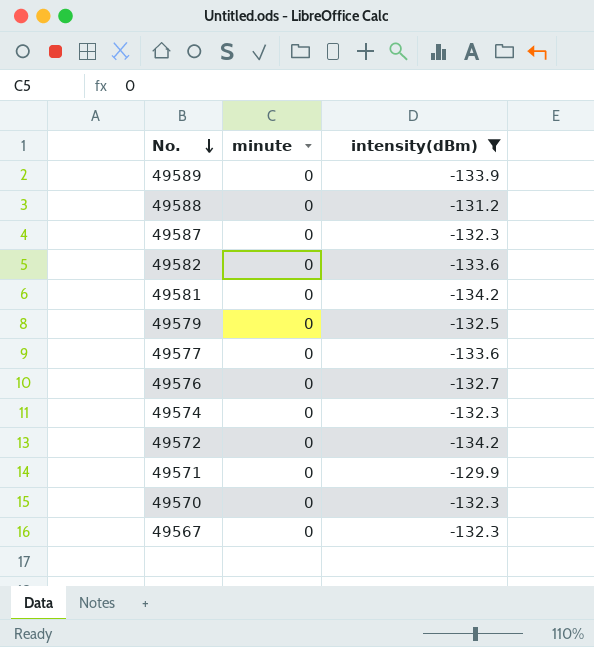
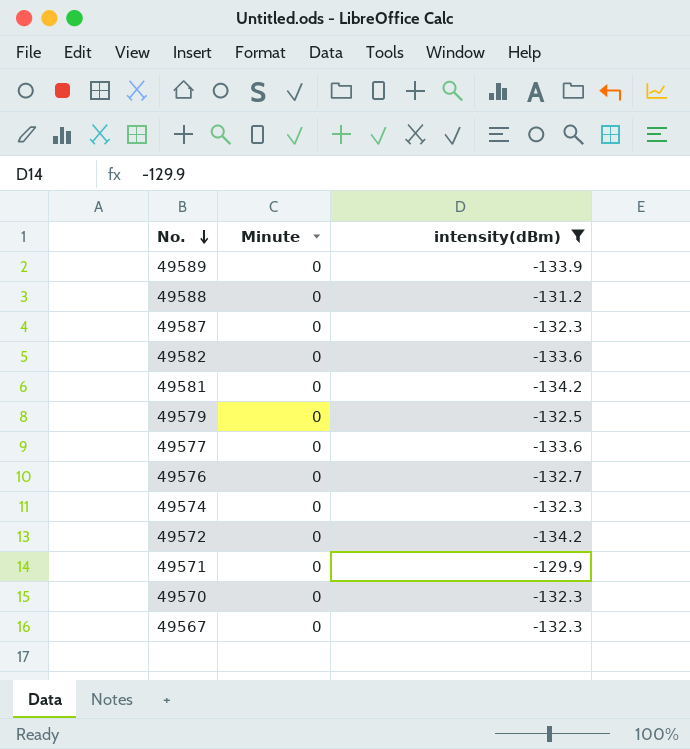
column name: minute -> Minute

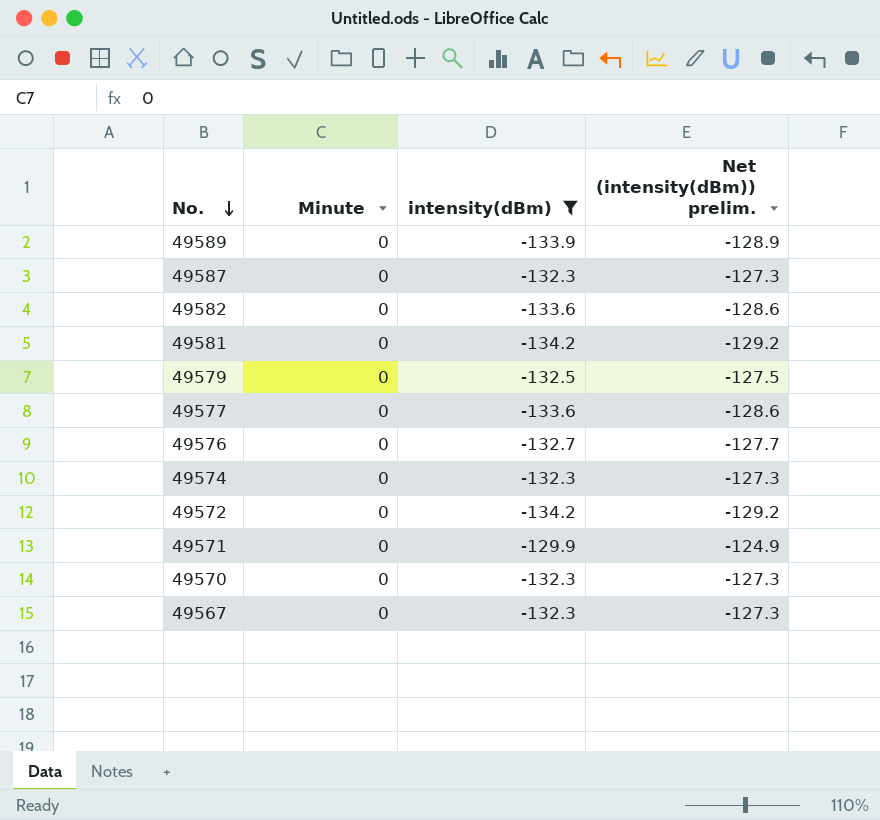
column Net (intensity(dBm)) prelim. | formula: none -> [intensity(dBm)] + 5
row 49588: 0 | -131.2 -> none

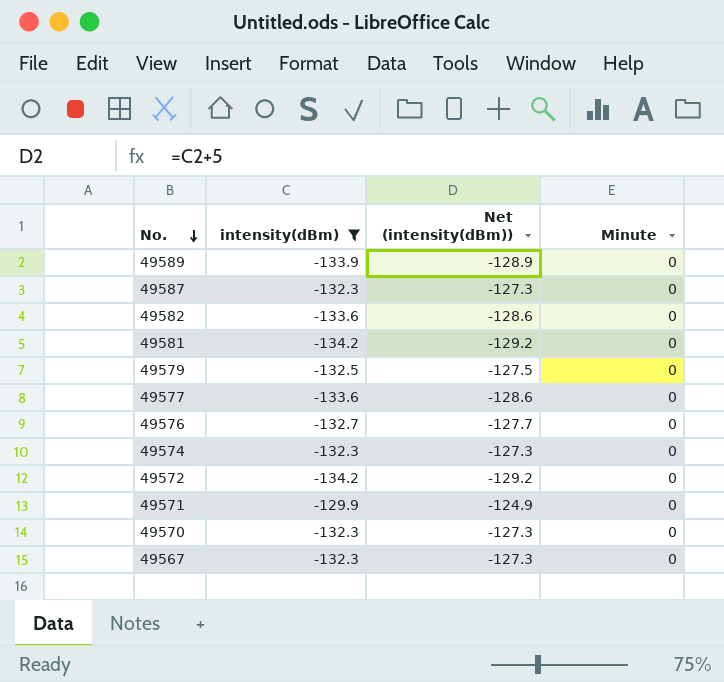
column name: Net (intensity(dBm)) prelim. -> Net (intensity(dBm))
column Minute | position: 2 -> 4

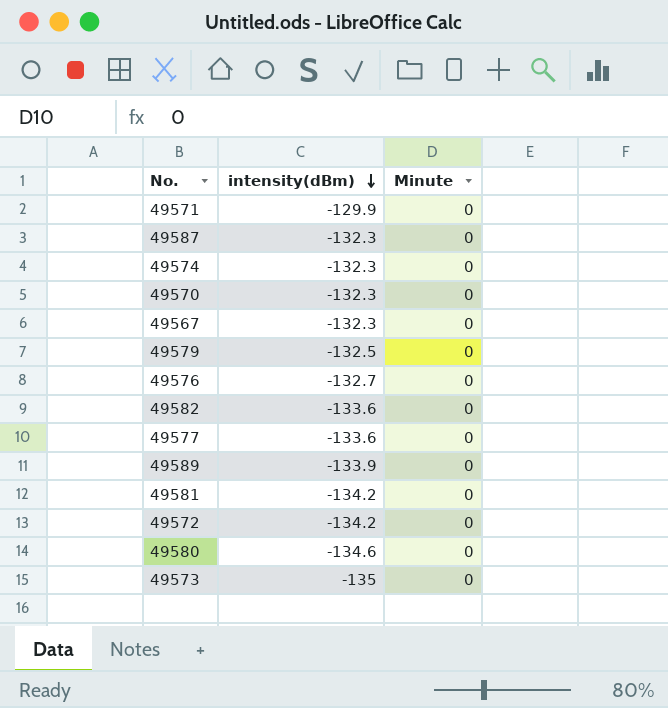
filter: intensity(dBm) >= -134.2 -> none
row order: No. descending -> intensity(dBm) descending
column Net (intensity(dBm)) | formula: [intensity(dBm)] + 5 -> none

